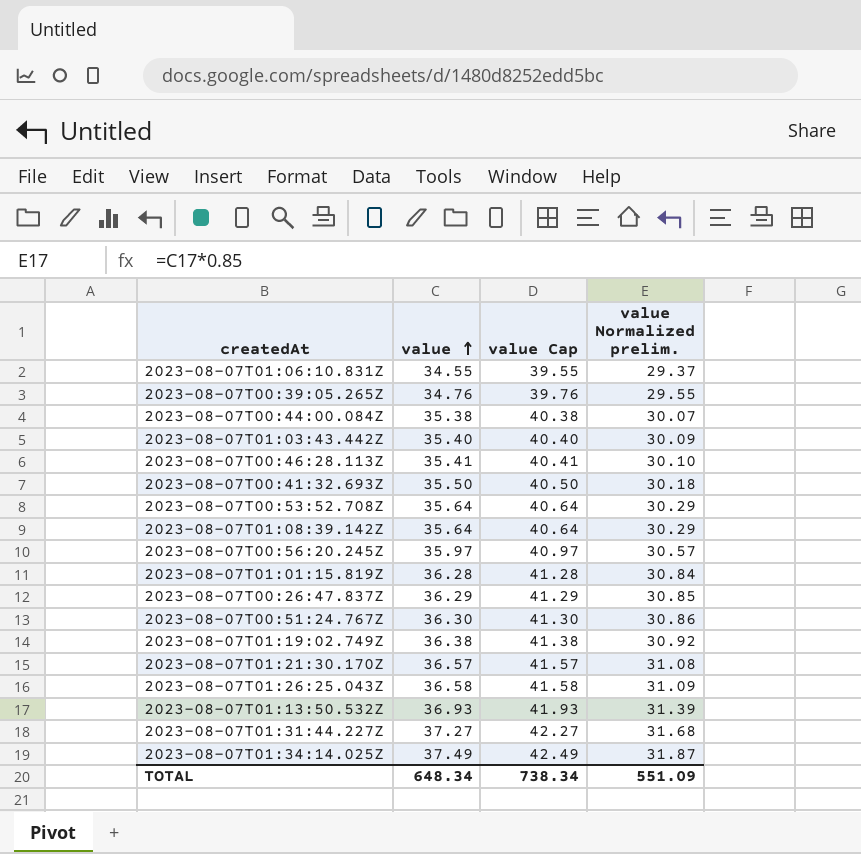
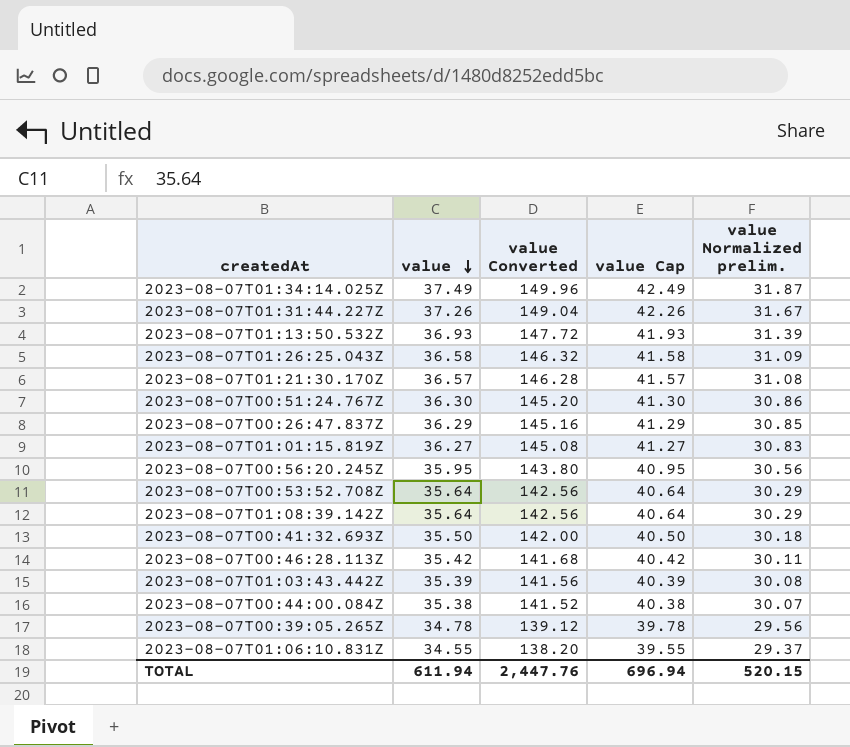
row order: value ascending -> value descending
column value Converted | formula: none -> [value] * 4
row 2023-08-07T01:19:02.749Z: 36.38 | 41.38 | 30.92 -> none
2023-08-07T01:31:44.227Z | value: 37.27 -> 37.26
2023-08-07T01:31:44.227Z | value Cap: 42.27 -> 42.26
2023-08-07T01:31:44.227Z | value Normalized prelim.: 31.68 -> 31.67
2023-08-07T01:01:15.819Z | value: 36.28 -> 36.27
2023-08-07T01:01:15.819Z | value Cap: 41.28 -> 41.27
2023-08-07T01:01:15.819Z | value Normalized prelim.: 30.84 -> 30.83
2023-08-07T00:56:20.245Z | value: 35.97 -> 35.95
2023-08-07T00:56:20.245Z | value Cap: 40.97 -> 40.95
2023-08-07T00:56:20.245Z | value Normalized prelim.: 30.57 -> 30.56
2023-08-07T00:46:28.113Z | value: 35.41 -> 35.42
2023-08-07T00:46:28.113Z | value Cap: 40.41 -> 40.42
2023-08-07T00:46:28.113Z | value Normalized prelim.: 30.10 -> 30.11
2023-08-07T01:03:43.442Z | value: 35.40 -> 35.39
2023-08-07T01:03:43.442Z | value Cap: 40.40 -> 40.39
2023-08-07T01:03:43.442Z | value Normalized prelim.: 30.09 -> 30.08
2023-08-07T00:39:05.265Z | value: 34.76 -> 34.78
2023-08-07T00:39:05.265Z | value Cap: 39.76 -> 39.78
2023-08-07T00:39:05.265Z | value Normalized prelim.: 29.55 -> 29.56
TOTAL | value: 648.34 -> 611.94
TOTAL | value Cap: 738.34 -> 696.94
TOTAL | value Normalized prelim.: 551.09 -> 520.15

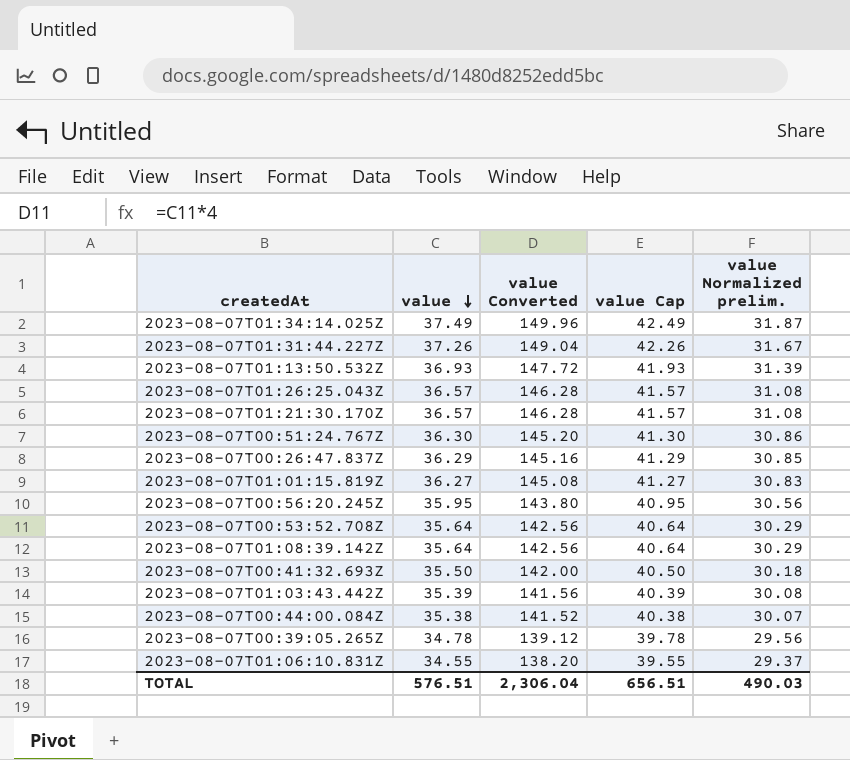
row 2023-08-07T00:46:28.113Z: 35.42 | 141.68 | 40.42 | 30.11 -> none
2023-08-07T01:26:25.043Z | value: 36.58 -> 36.57
2023-08-07T01:26:25.043Z | value Converted: 146.32 -> 146.28
2023-08-07T01:26:25.043Z | value Cap: 41.58 -> 41.57
2023-08-07T01:26:25.043Z | value Normalized prelim.: 31.09 -> 31.08
TOTAL | value: 611.94 -> 576.51
TOTAL | value Converted: 2,447.76 -> 2,306.04
TOTAL | value Cap: 696.94 -> 656.51
TOTAL | value Normalized prelim.: 520.15 -> 490.03

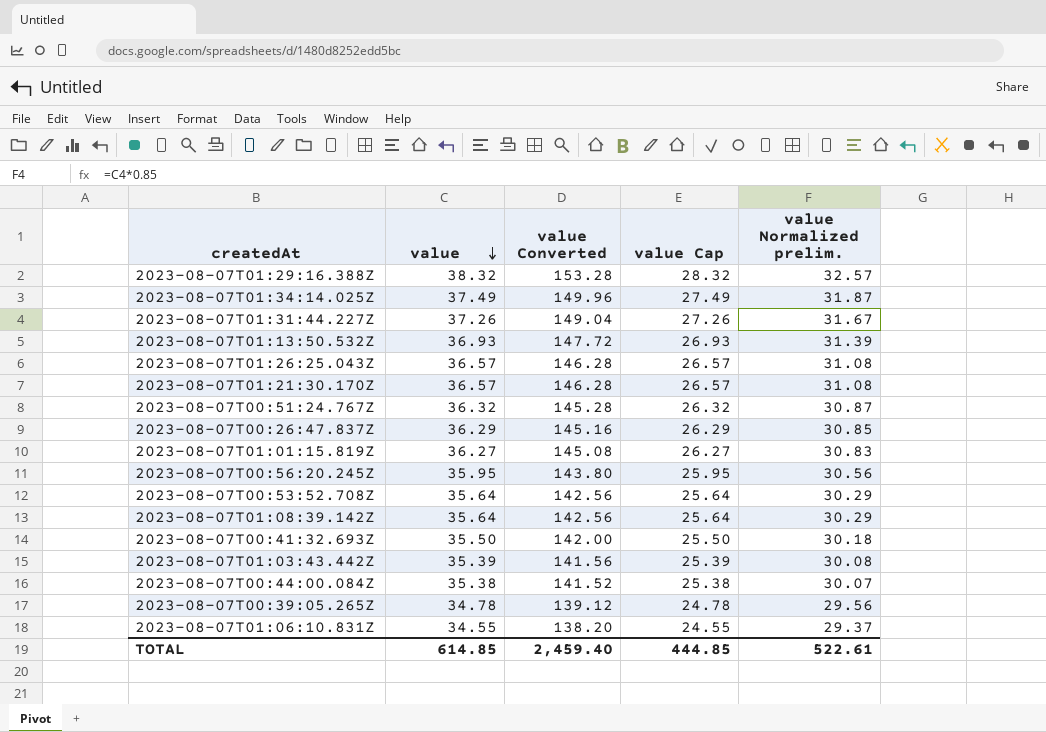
column value Cap | formula: [value] + 5 -> [value] - 10
row 2023-08-07T01:29:16.388Z: none -> 38.32 | 153.28 | 28.32 | 32.57
2023-08-07T00:51:24.767Z | value: 36.30 -> 36.32
2023-08-07T00:51:24.767Z | value Converted: 145.20 -> 145.28
2023-08-07T00:51:24.767Z | value Normalized prelim.: 30.86 -> 30.87
TOTAL | value: 576.51 -> 614.85
TOTAL | value Converted: 2,306.04 -> 2,459.40
TOTAL | value Cap: 656.51 -> 444.85
TOTAL | value Normalized prelim.: 490.03 -> 522.61

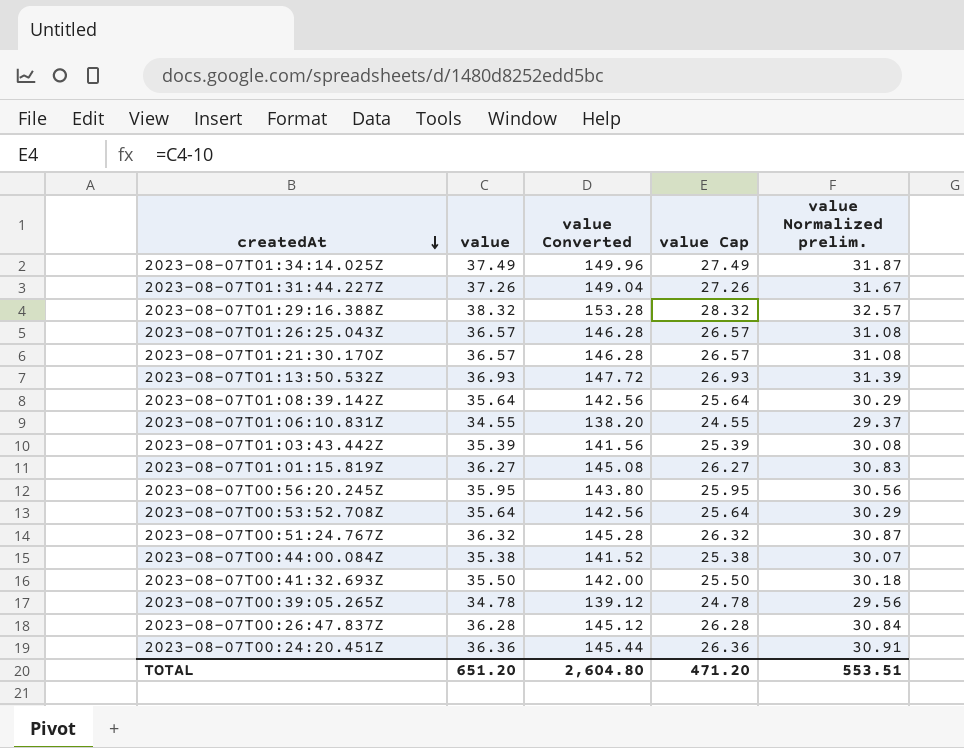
row order: value descending -> createdAt descending
2023-08-07T00:26:47.837Z | value: 36.29 -> 36.28
2023-08-07T00:26:47.837Z | value Converted: 145.16 -> 145.12
2023-08-07T00:26:47.837Z | value Cap: 26.29 -> 26.28
2023-08-07T00:26:47.837Z | value Normalized prelim.: 30.85 -> 30.84
row 2023-08-07T00:24:20.451Z: none -> 36.36 | 145.44 | 26.36 | 30.91
TOTAL | value: 614.85 -> 651.20
TOTAL | value Converted: 2,459.40 -> 2,604.80
TOTAL | value Cap: 444.85 -> 471.20
TOTAL | value Normalized prelim.: 522.61 -> 553.51

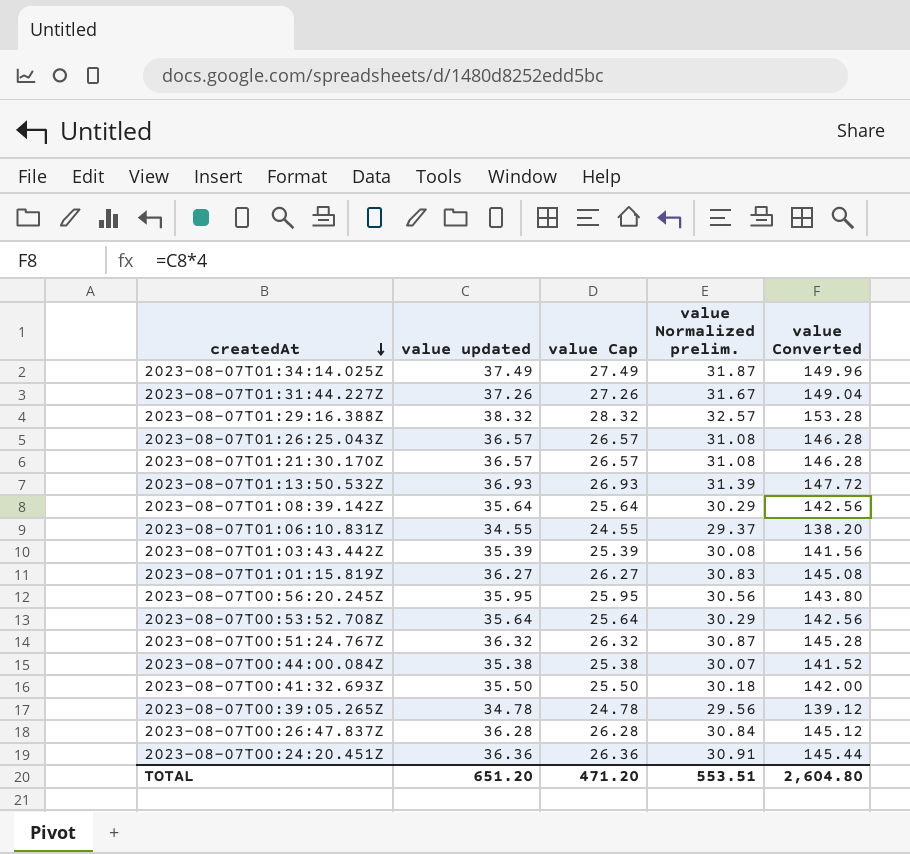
column name: value -> value updated
column value Converted | position: 3 -> 5

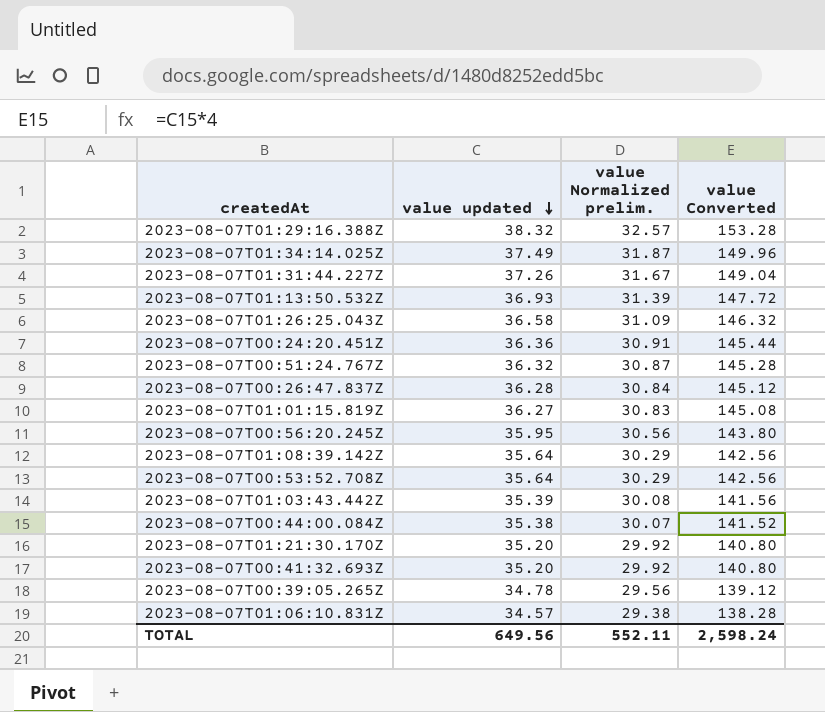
row order: createdAt descending -> value updated descending
column value Cap | formula: [value updated] - 10 -> none
2023-08-07T01:26:25.043Z | value updated: 36.57 -> 36.58
2023-08-07T01:26:25.043Z | value Normalized prelim.: 31.08 -> 31.09
2023-08-07T01:26:25.043Z | value Converted: 146.28 -> 146.32
2023-08-07T01:21:30.170Z | value updated: 36.57 -> 35.20
2023-08-07T01:21:30.170Z | value Normalized prelim.: 31.08 -> 29.92
2023-08-07T01:21:30.170Z | value Converted: 146.28 -> 140.80
2023-08-07T00:41:32.693Z | value updated: 35.50 -> 35.20
2023-08-07T00:41:32.693Z | value Normalized prelim.: 30.18 -> 29.92
2023-08-07T00:41:32.693Z | value Converted: 142.00 -> 140.80
2023-08-07T01:06:10.831Z | value updated: 34.55 -> 34.57
2023-08-07T01:06:10.831Z | value Normalized prelim.: 29.37 -> 29.38
2023-08-07T01:06:10.831Z | value Converted: 138.20 -> 138.28
TOTAL | value updated: 651.20 -> 649.56
TOTAL | value Normalized prelim.: 553.51 -> 552.11
TOTAL | value Converted: 2,604.80 -> 2,598.24

